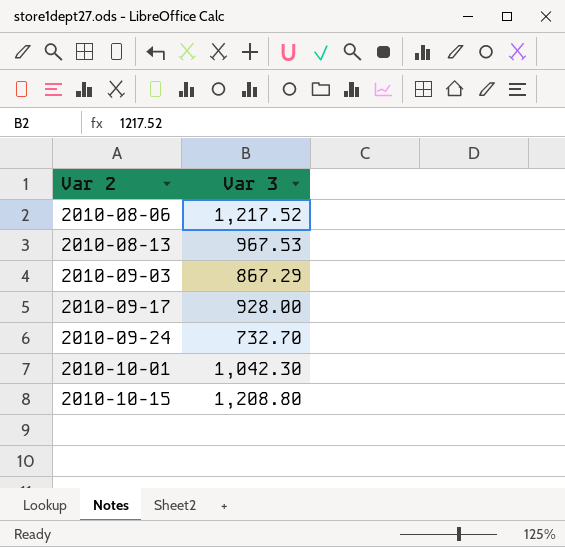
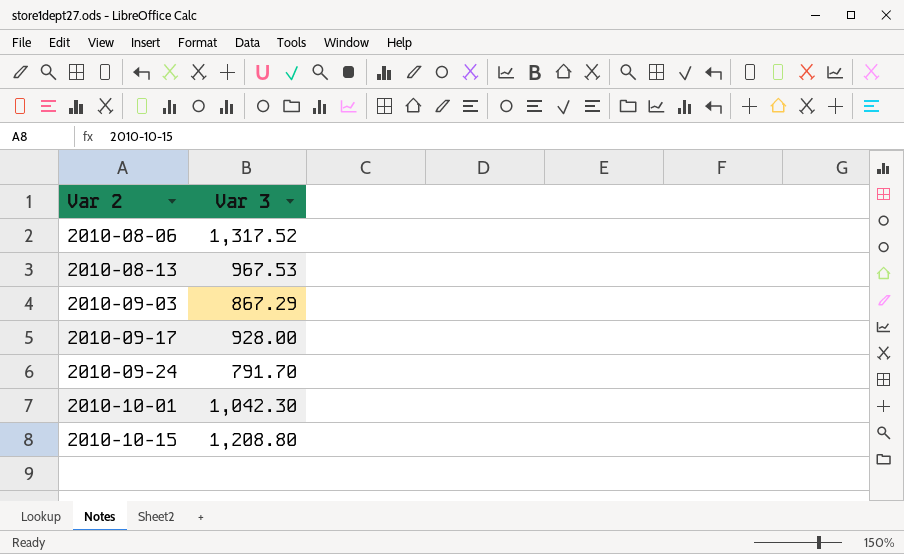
2010-08-06 | Var 3: 1,217.52 -> 1,317.52
2010-09-24 | Var 3: 732.70 -> 791.70

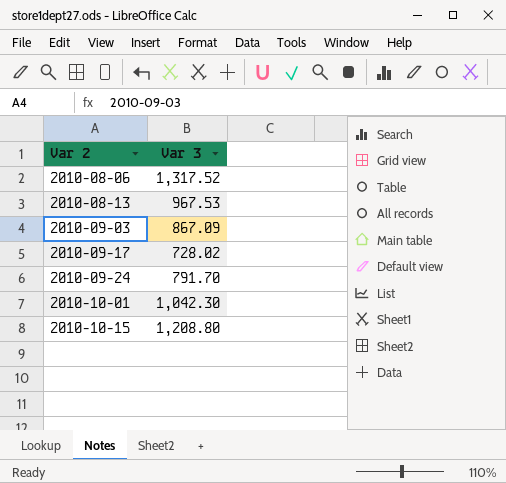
2010-09-03 | Var 3: 867.29 -> 867.09
2010-09-17 | Var 3: 928.00 -> 728.02

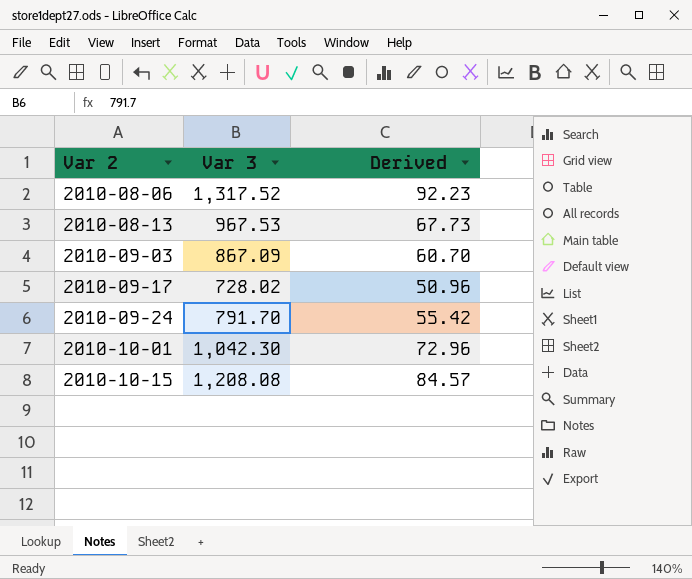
column Derived | formula: none -> [Var 3] * 0.07
2010-10-15 | Var 3: 1,208.80 -> 1,208.08

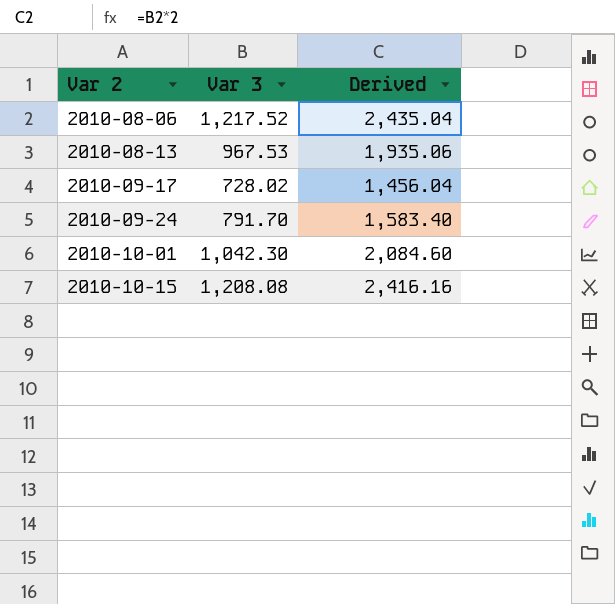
column Derived | formula: [Var 3] * 0.07 -> [Var 3] * 2
row 2010-09-03: 867.09 | 60.70 -> none
2010-08-06 | Var 3: 1,317.52 -> 1,217.52

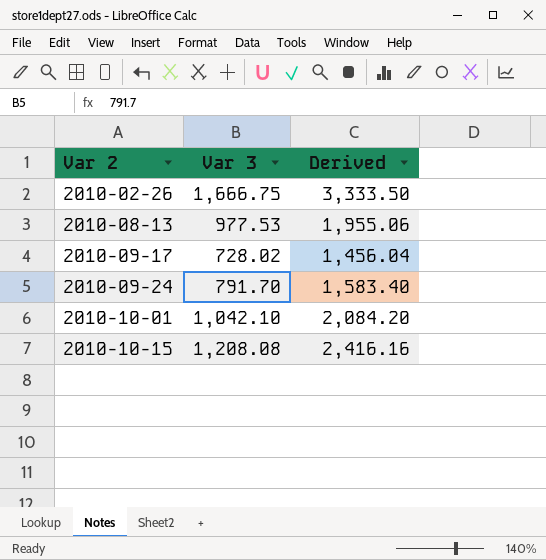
row 2010-08-06: 1,217.52 | 2,435.04 -> none
row 2010-02-26: none -> 1,666.75 | 3,333.50
2010-08-13 | Var 3: 967.53 -> 977.53
2010-08-13 | Derived: 1,935.06 -> 1,955.06
2010-10-01 | Var 3: 1,042.30 -> 1,042.10
2010-10-01 | Derived: 2,084.60 -> 2,084.20

